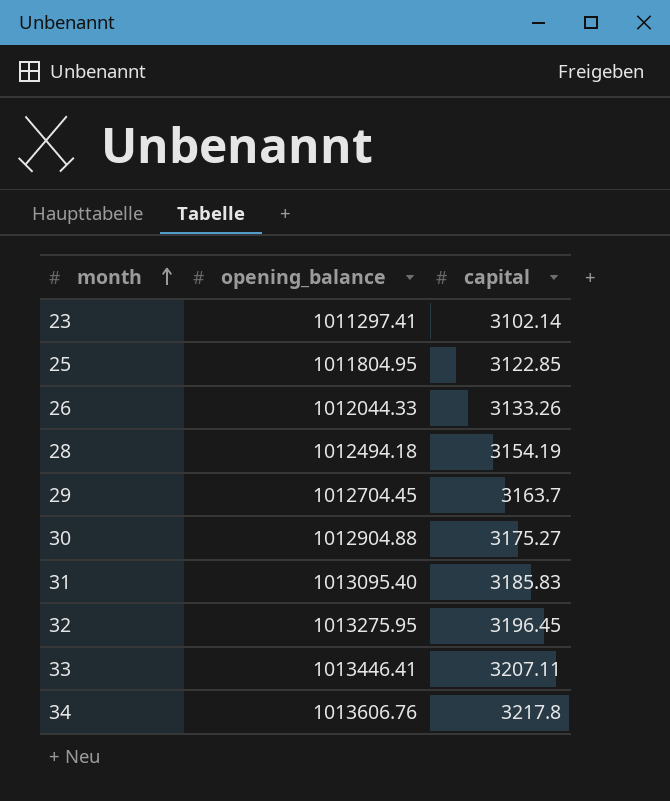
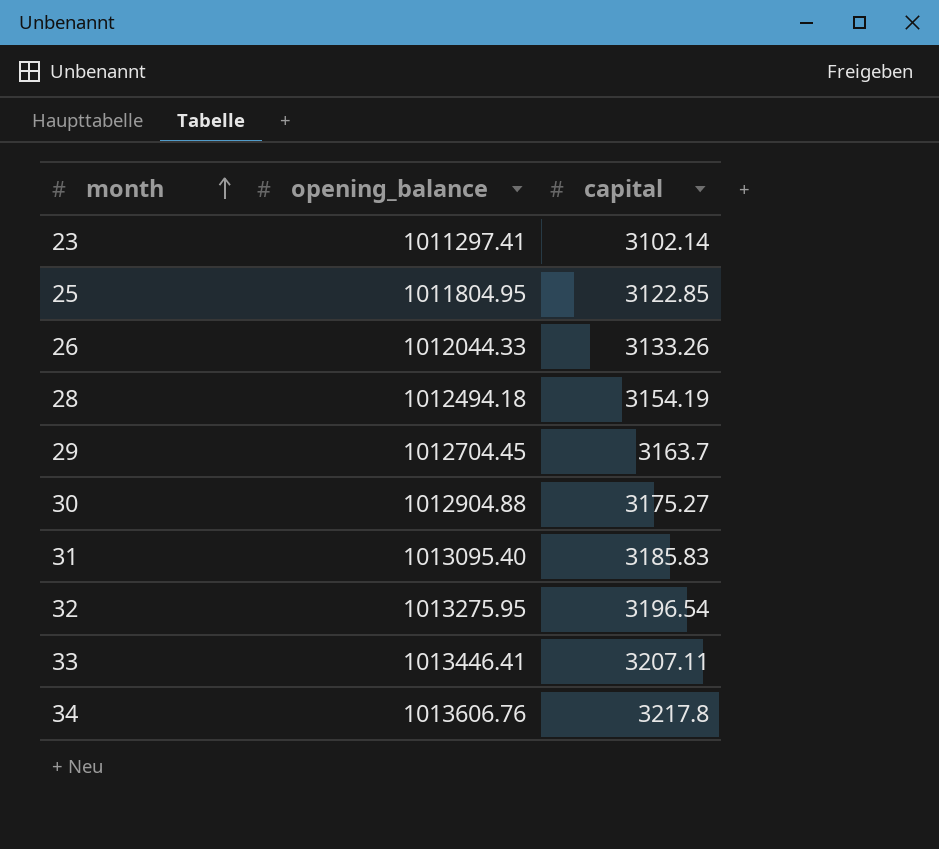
32 | capital: 3196.45 -> 3196.54

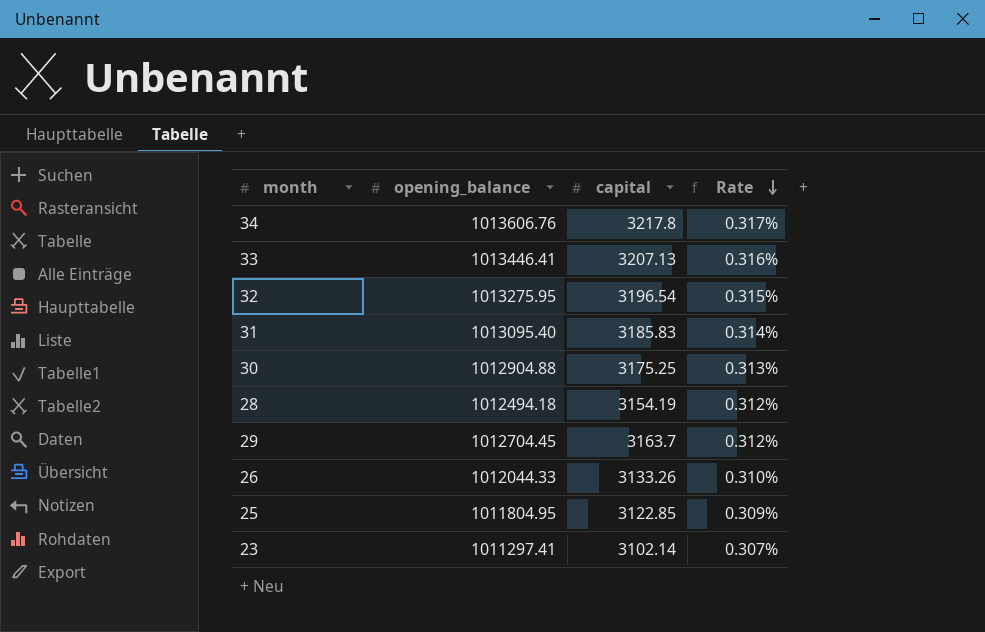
row order: month ascending -> Rate descending
column Rate | formula: none -> [capital] / [opening_balance]
33 | capital: 3207.11 -> 3207.13
30 | capital: 3175.27 -> 3175.25

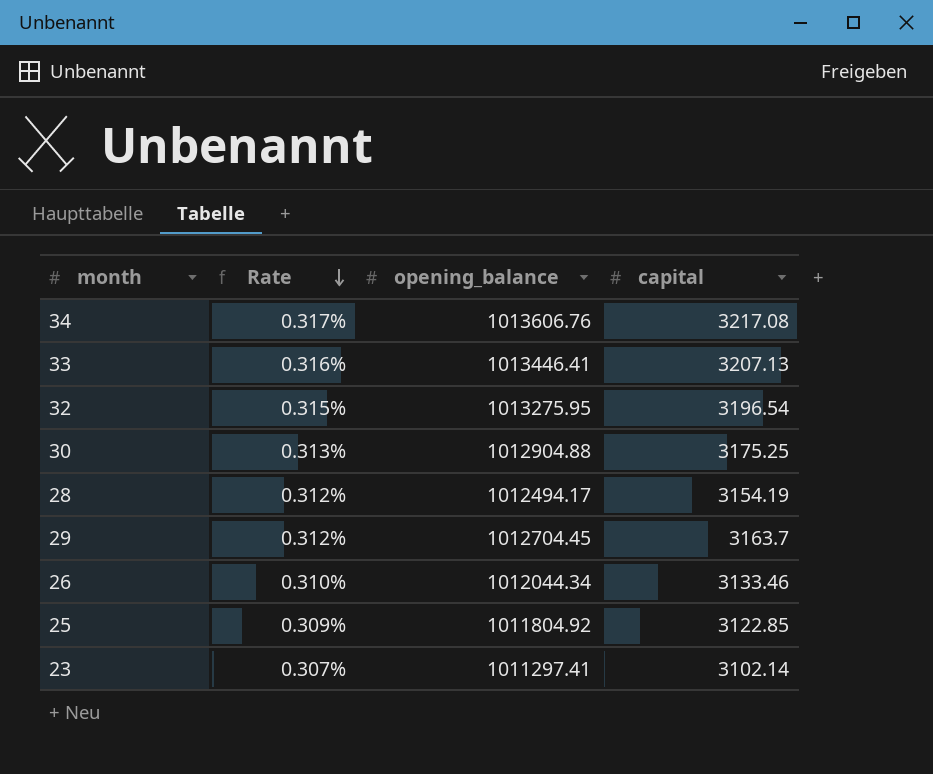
column Rate | position: 4 -> 2
row 31: 1013095.40 | 3185.83 | 0.314% -> none
34 | capital: 3217.8 -> 3217.08
28 | opening_balance: 1012494.18 -> 1012494.17
26 | opening_balance: 1012044.33 -> 1012044.34
26 | capital: 3133.26 -> 3133.46
25 | opening_balance: 1011804.95 -> 1011804.92

